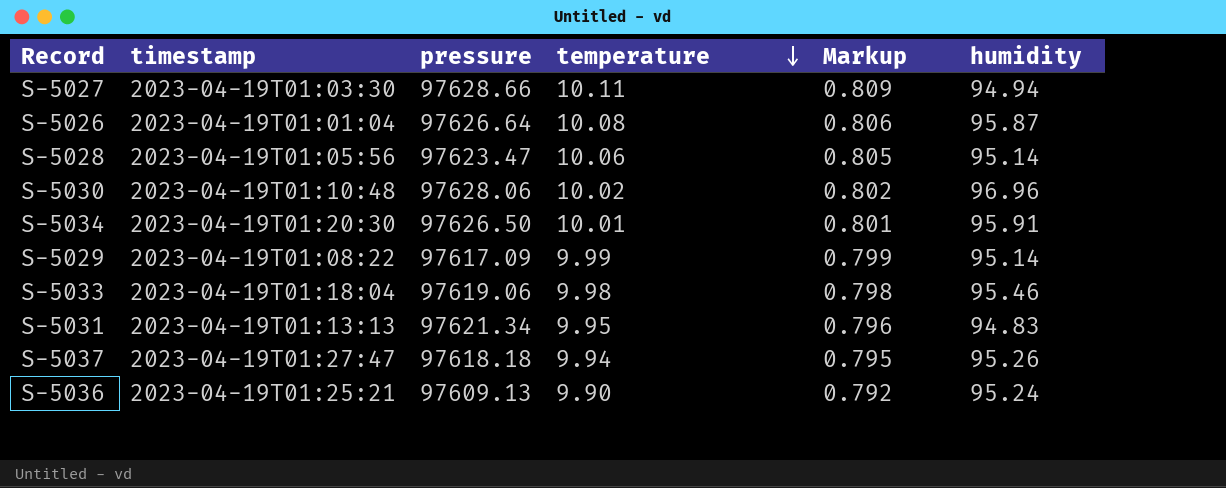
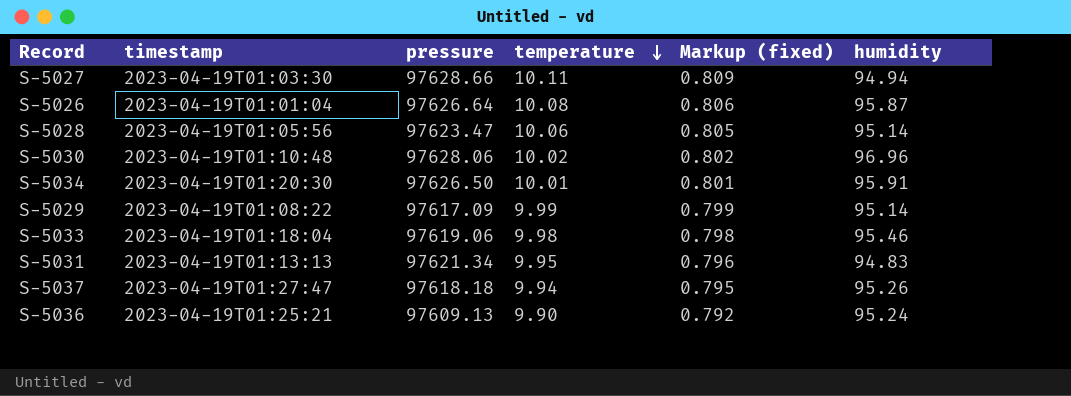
column name: Markup -> Markup (fixed)

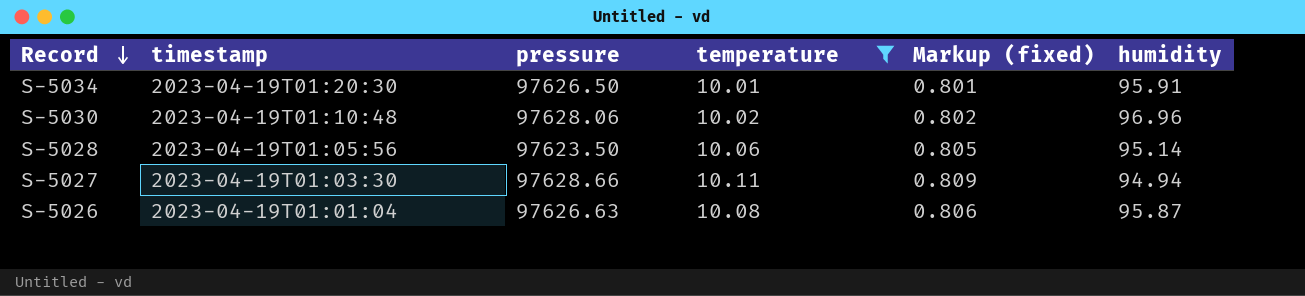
filter: none -> temperature >= 10.01
row order: temperature descending -> Record descending
S-5028 | pressure: 97623.47 -> 97623.50
S-5026 | pressure: 97626.64 -> 97626.63

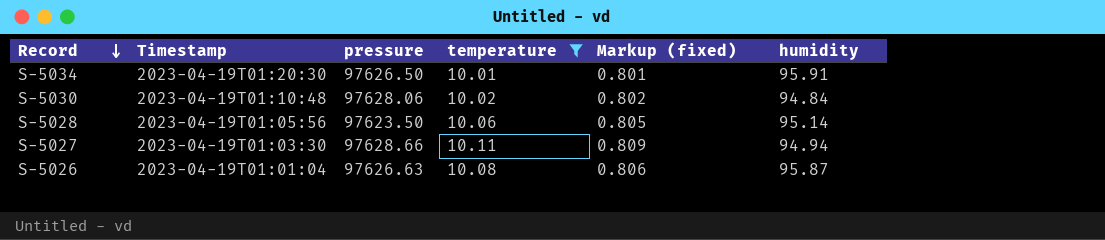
column name: timestamp -> Timestamp
S-5030 | humidity: 96.96 -> 94.84

